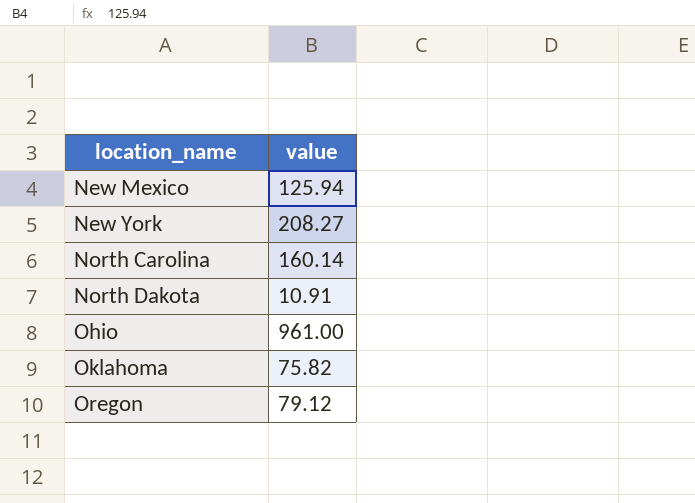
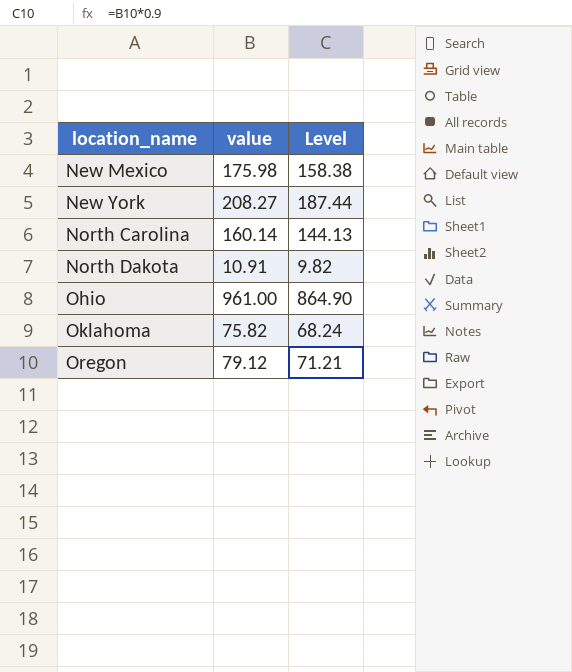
column Level | formula: none -> [value] * 0.9
New Mexico | value: 125.94 -> 175.98

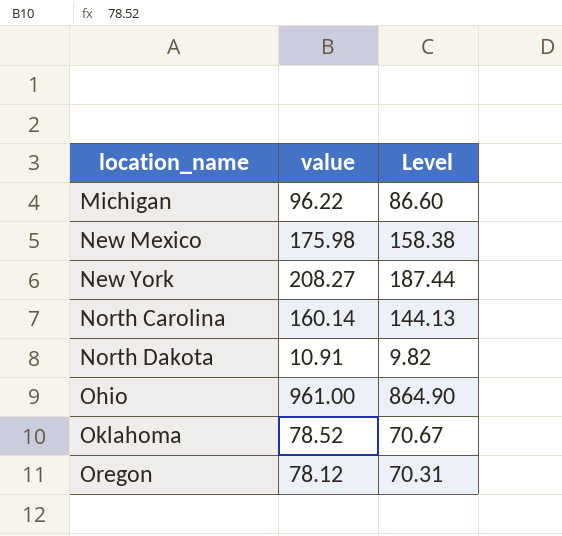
row Michigan: none -> 96.22 | 86.60
Oklahoma | value: 75.82 -> 78.52
Oklahoma | Level: 68.24 -> 70.67
Oregon | value: 79.12 -> 78.12
Oregon | Level: 71.21 -> 70.31

